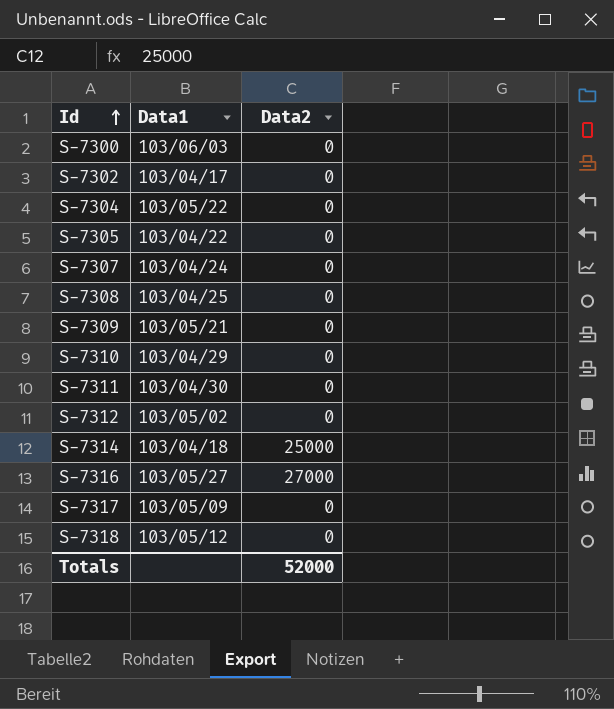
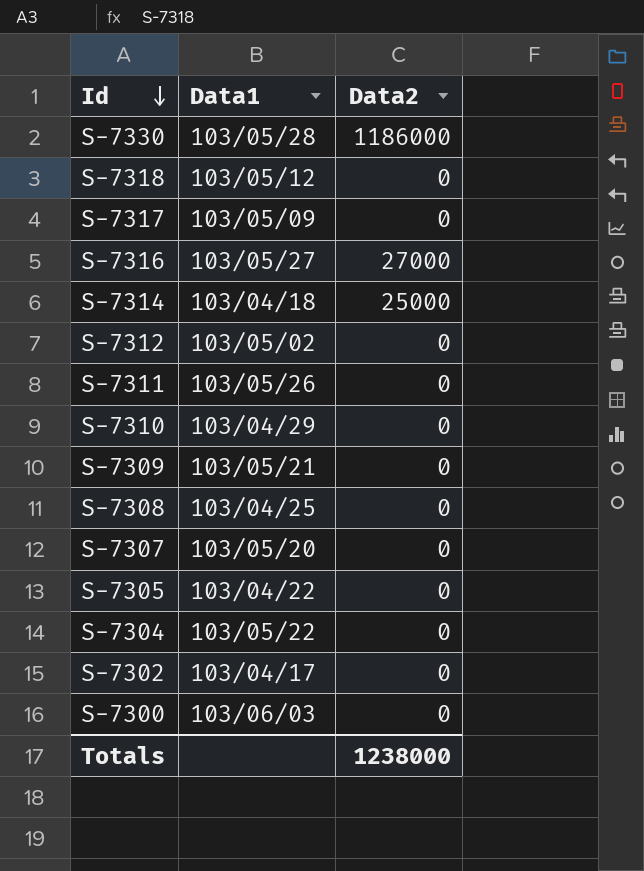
row order: Id ascending -> Id descending
row S-7330: none -> 103/05/28 | 1186000
S-7311 | Data1: 103/04/30 -> 103/05/26
S-7307 | Data1: 103/04/24 -> 103/05/20
Totals | Data2: 52000 -> 1238000

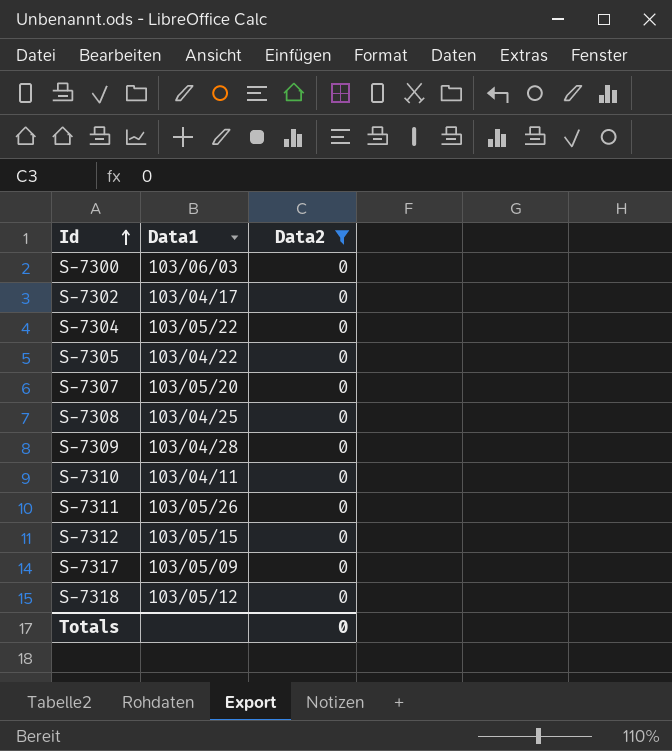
filter: none -> Data2 = 0
row order: Id descending -> Id ascending
S-7309 | Data1: 103/05/21 -> 103/04/28
S-7310 | Data1: 103/04/29 -> 103/04/11
S-7312 | Data1: 103/05/02 -> 103/05/15
Totals | Data2: 1238000 -> 0

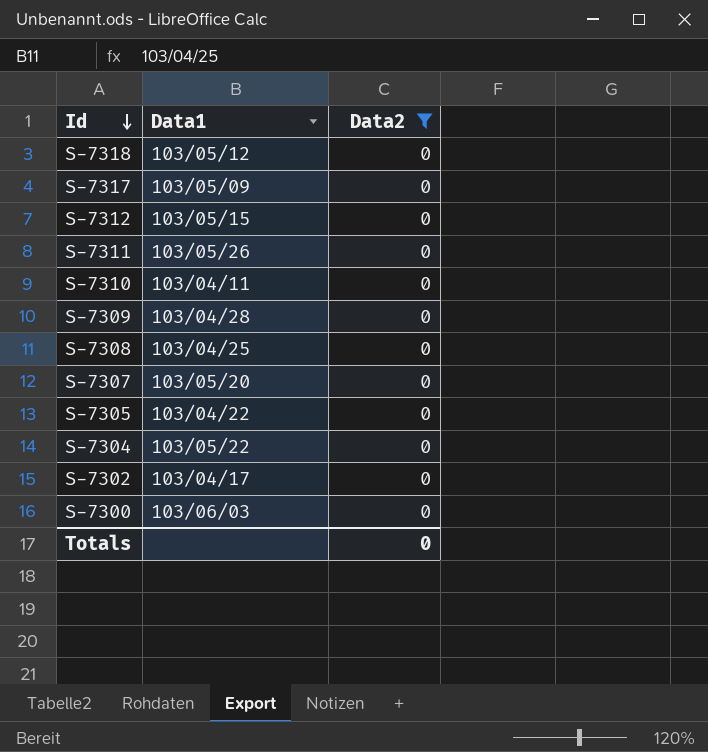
row order: Id ascending -> Id descending

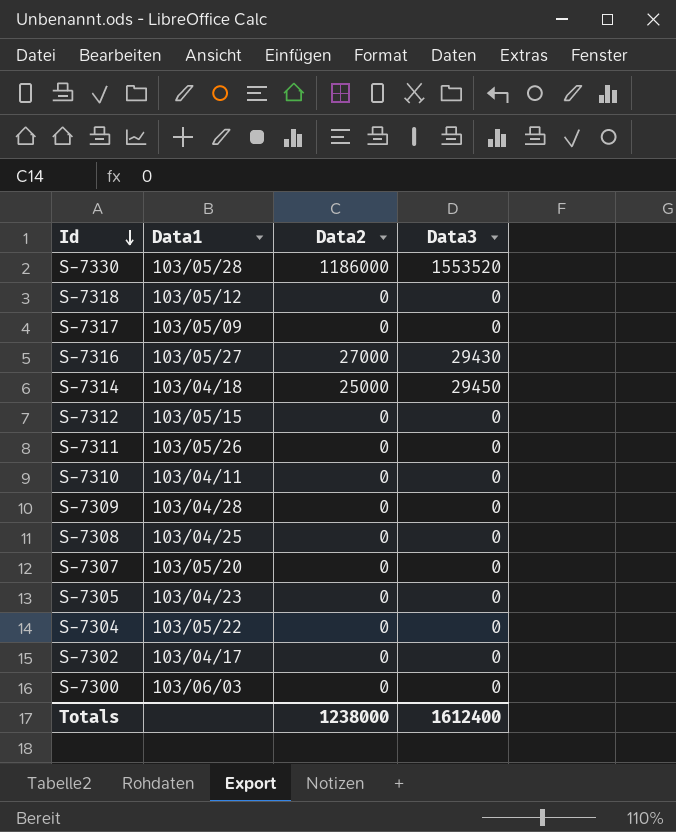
filter: Data2 = 0 -> none
column Data3 | position: none -> 4
S-7305 | Data1: 103/04/22 -> 103/04/23
Totals | Data2: 0 -> 1238000

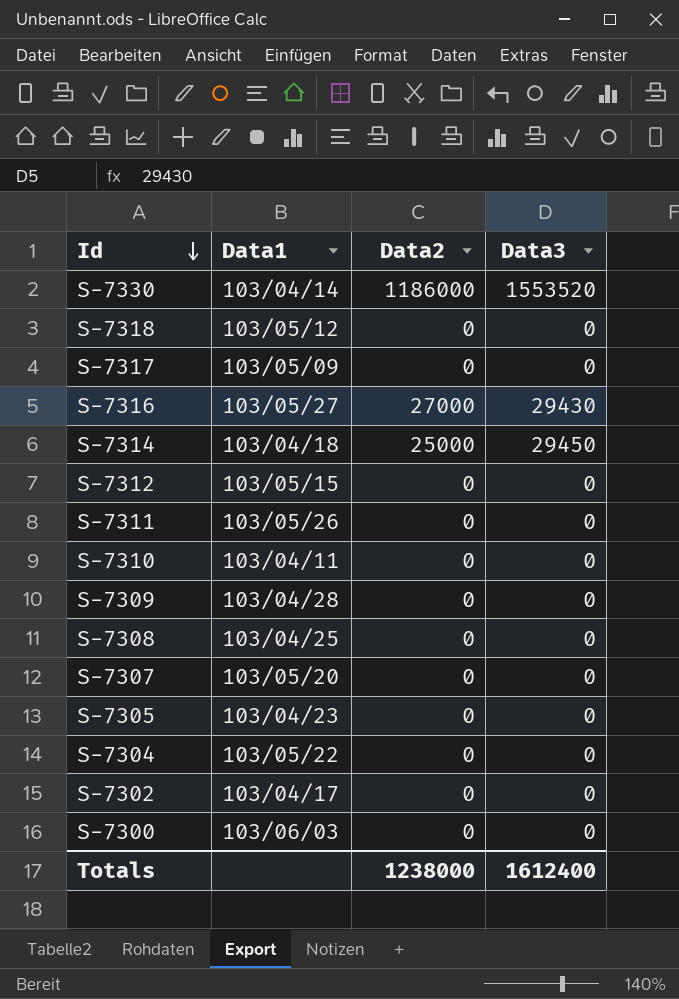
S-7330 | Data1: 103/05/28 -> 103/04/14

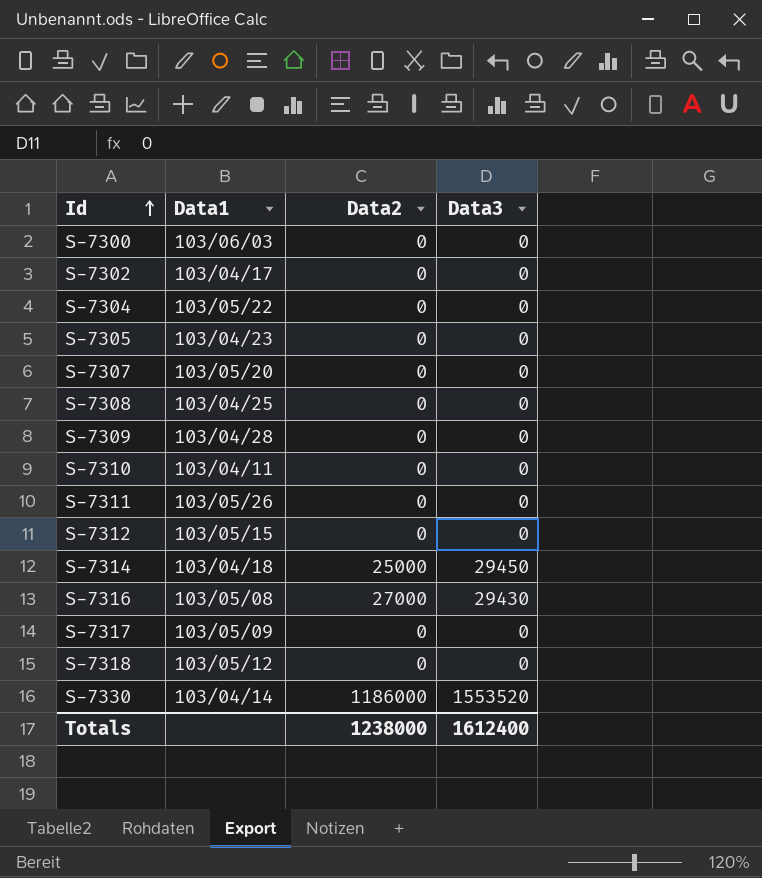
row order: Id descending -> Id ascending
S-7316 | Data1: 103/05/27 -> 103/05/08

